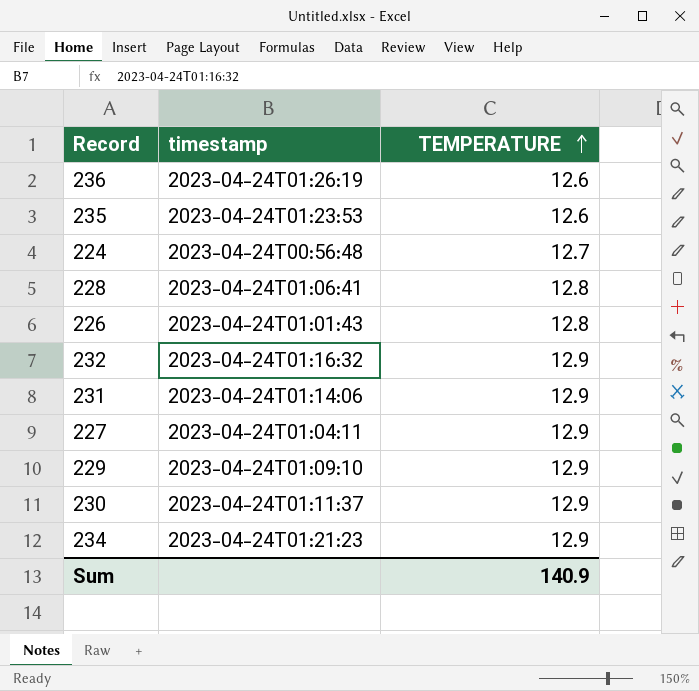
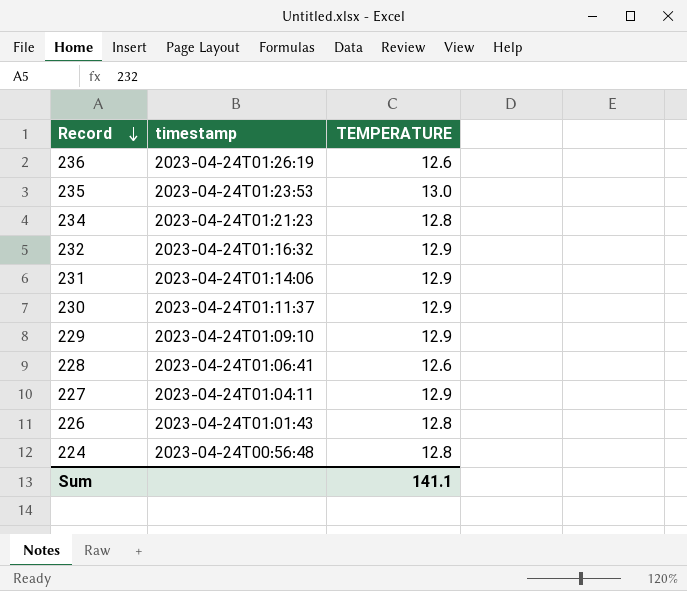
row order: TEMPERATURE ascending -> Record descending
235 | TEMPERATURE: 12.6 -> 13.0
234 | TEMPERATURE: 12.9 -> 12.8
228 | TEMPERATURE: 12.8 -> 12.6
224 | TEMPERATURE: 12.7 -> 12.8
Sum | TEMPERATURE: 140.9 -> 141.1

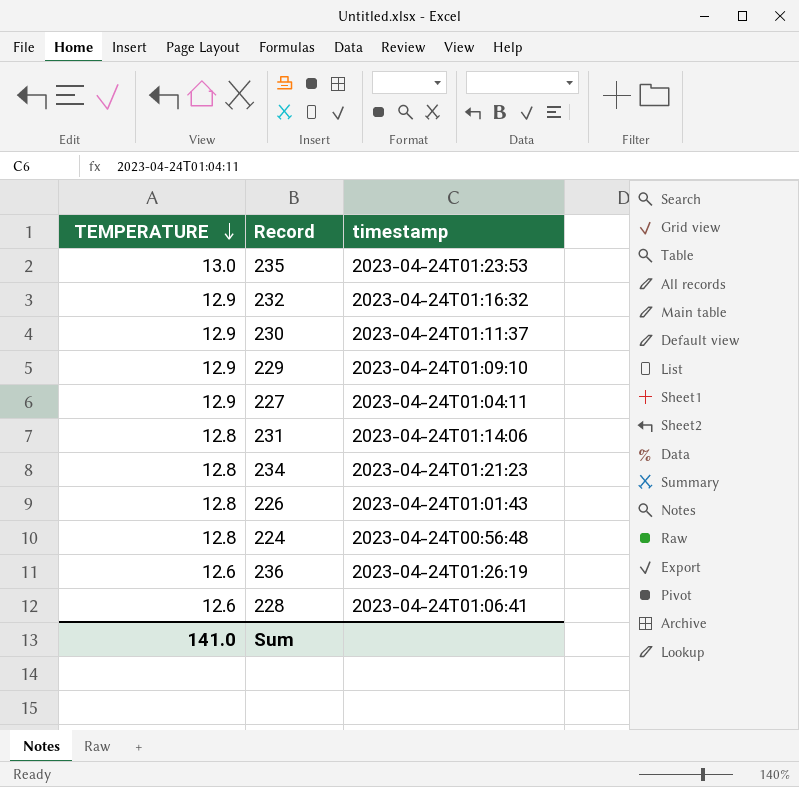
row order: Record descending -> TEMPERATURE descending
column TEMPERATURE | position: 3 -> 1
231 | TEMPERATURE: 12.9 -> 12.8
Sum | TEMPERATURE: 141.1 -> 141.0

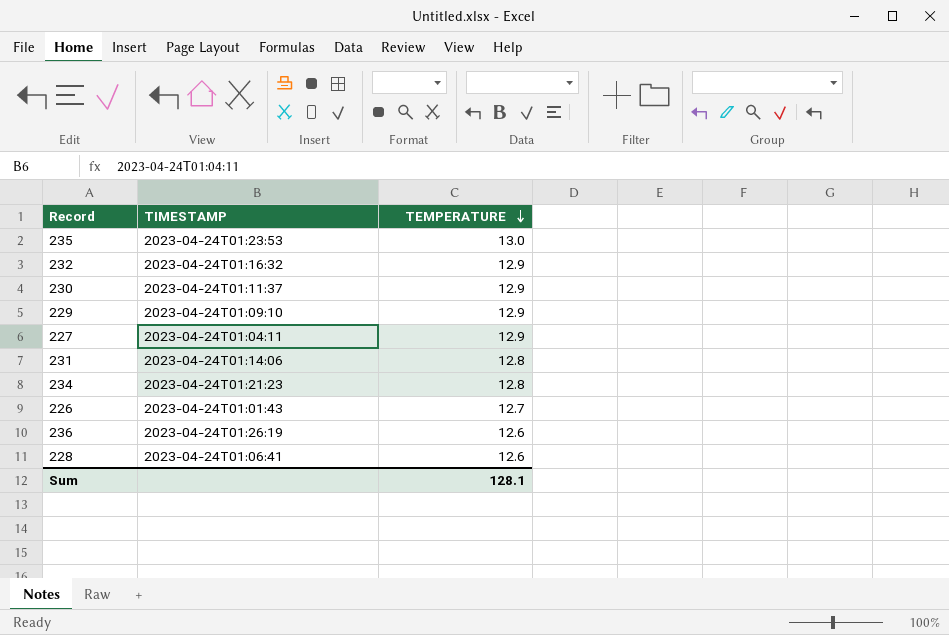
column name: timestamp -> TIMESTAMP
column TEMPERATURE | position: 1 -> 3
row 224: 12.8 | 2023-04-24T00:56:48 -> none
226 | TEMPERATURE: 12.8 -> 12.7
Sum | TEMPERATURE: 141.0 -> 128.1

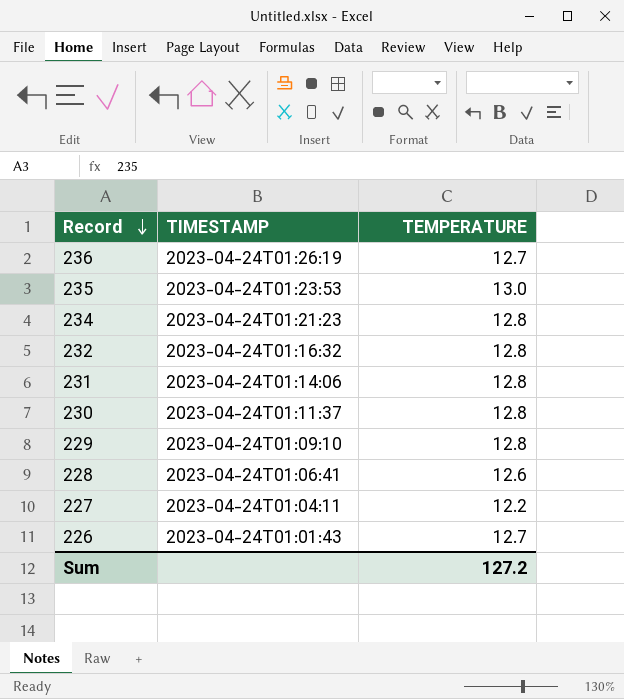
row order: TEMPERATURE descending -> Record descending
236 | TEMPERATURE: 12.6 -> 12.7
232 | TEMPERATURE: 12.9 -> 12.8
230 | TEMPERATURE: 12.9 -> 12.8
229 | TEMPERATURE: 12.9 -> 12.8
227 | TEMPERATURE: 12.9 -> 12.2
Sum | TEMPERATURE: 128.1 -> 127.2

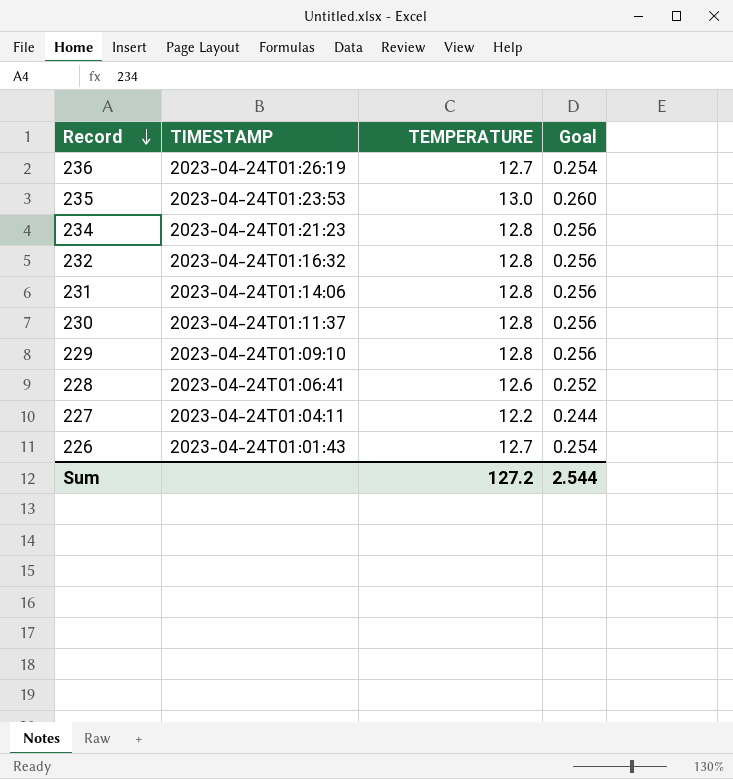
column Goal | formula: none -> [TEMPERATURE] * 0.02

